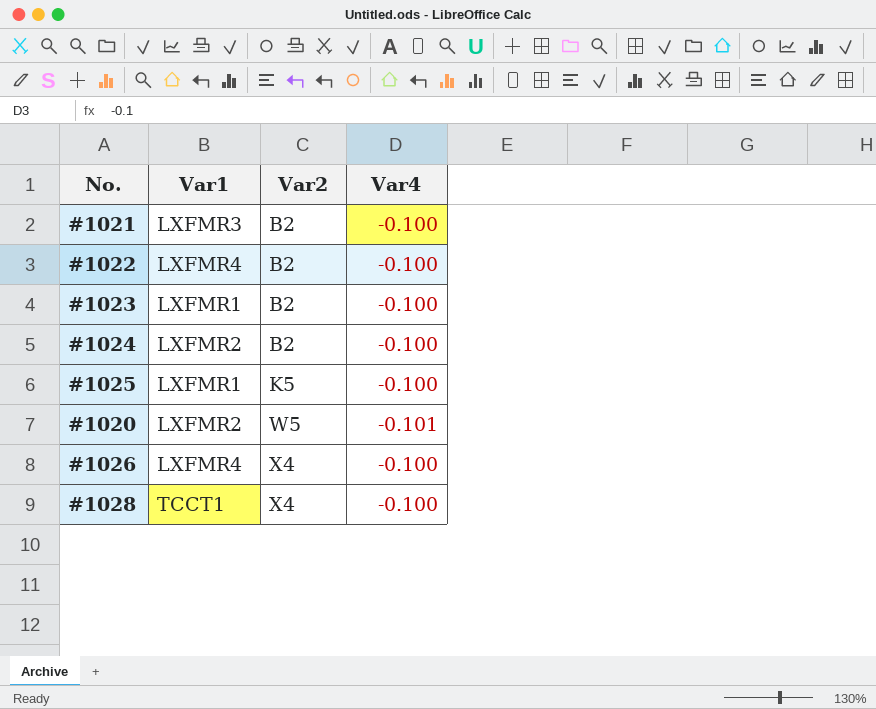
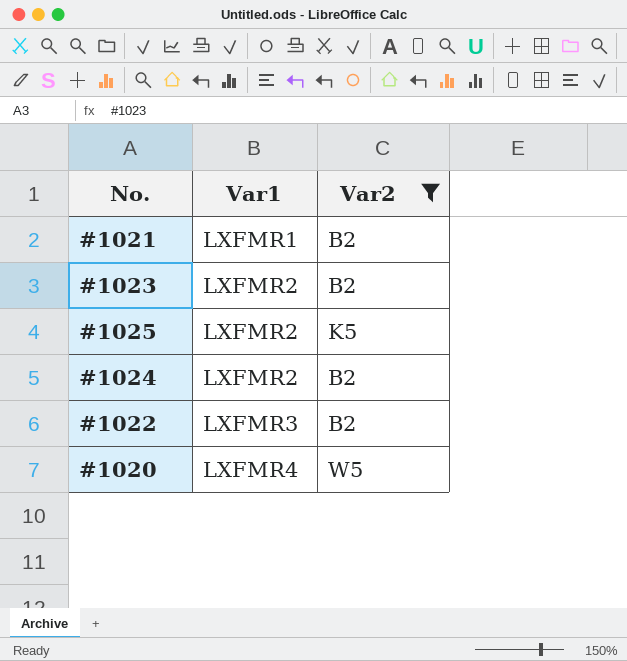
filter: none -> Var2 != X4
row order: Var2 ascending -> Var1 ascending
column Var4 | position: 4 -> none
#1021 | Var1: LXFMR3 -> LXFMR1
#1023 | Var1: LXFMR1 -> LXFMR2
#1025 | Var1: LXFMR1 -> LXFMR2
#1022 | Var1: LXFMR4 -> LXFMR3
#1020 | Var1: LXFMR2 -> LXFMR4

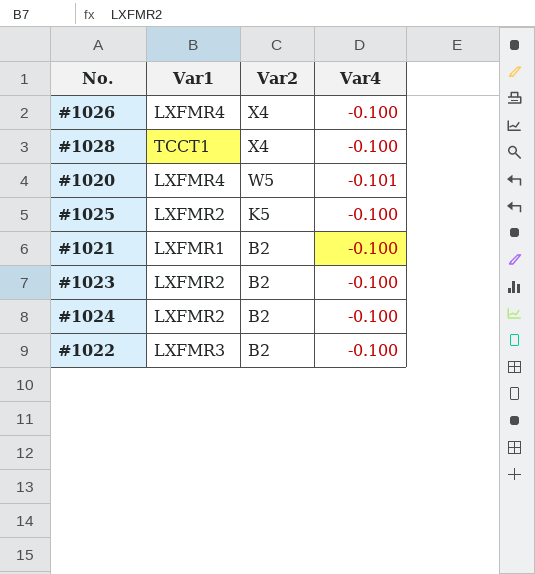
filter: Var2 != X4 -> none
row order: Var1 ascending -> Var2 descending
column Var4 | position: none -> 4

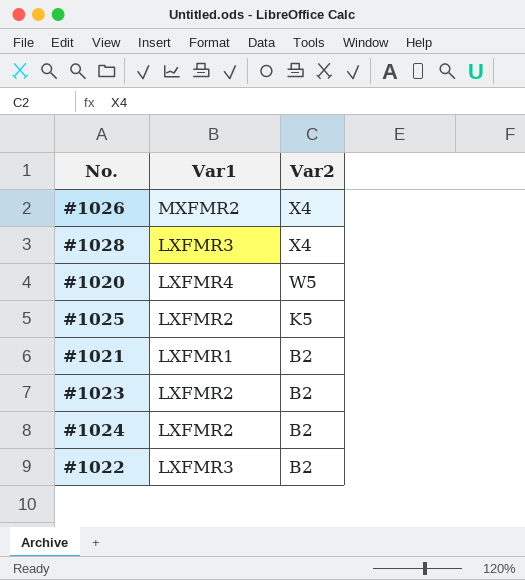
column Var4 | position: 4 -> none
#1026 | Var1: LXFMR4 -> MXFMR2
#1028 | Var1: TCCT1 -> LXFMR3

